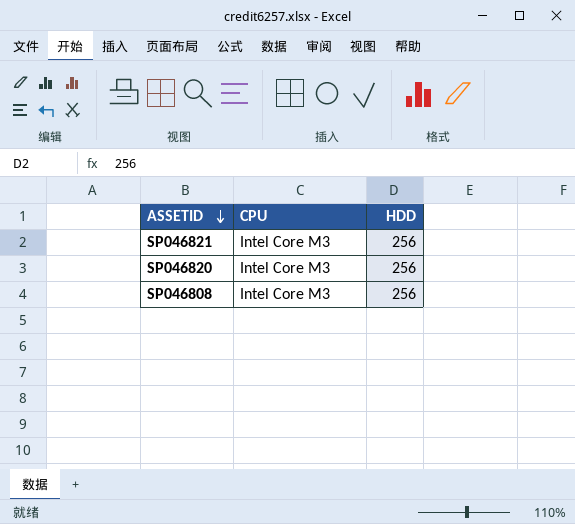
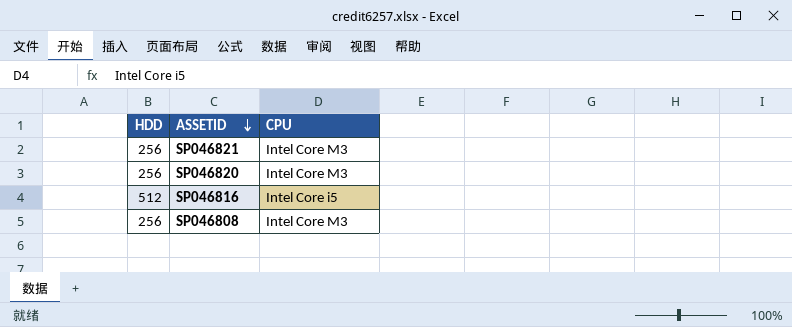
column HDD | position: 3 -> 1
row SP046816: none -> 512 | Intel Core i5

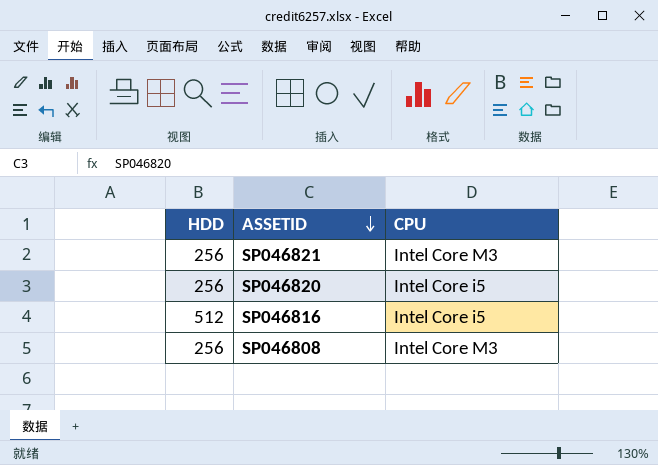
SP046820 | CPU: Intel Core M3 -> Intel Core i5

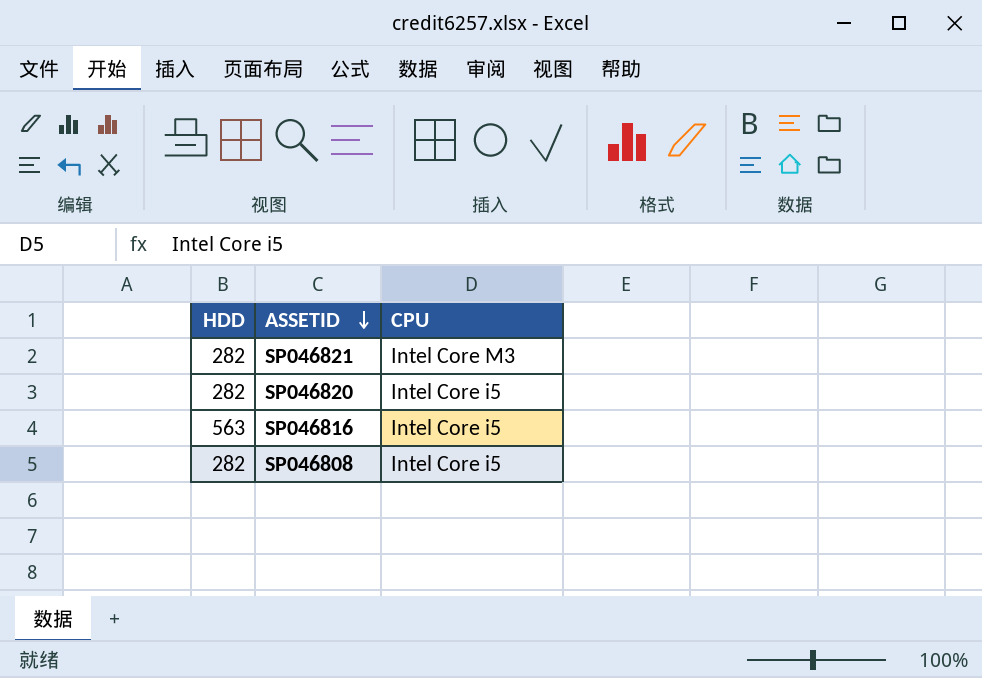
SP046821 | HDD: 256 -> 282
SP046820 | HDD: 256 -> 282
SP046816 | HDD: 512 -> 563
SP046808 | HDD: 256 -> 282
SP046808 | CPU: Intel Core M3 -> Intel Core i5

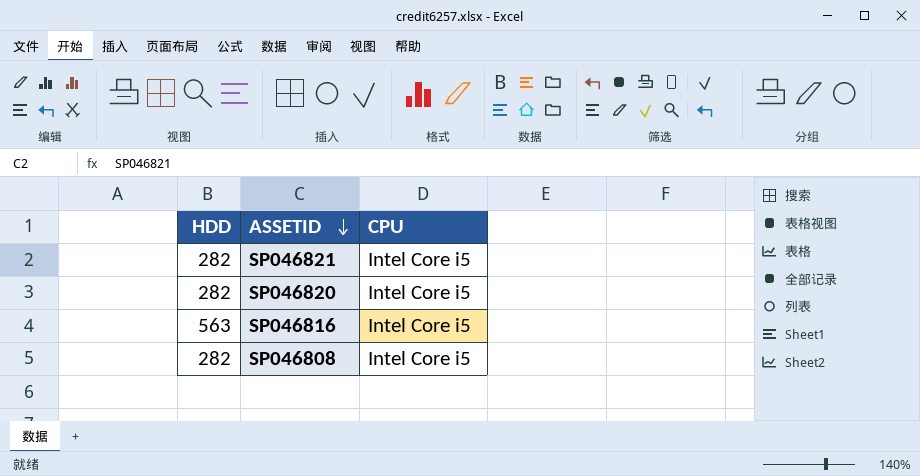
SP046821 | CPU: Intel Core M3 -> Intel Core i5

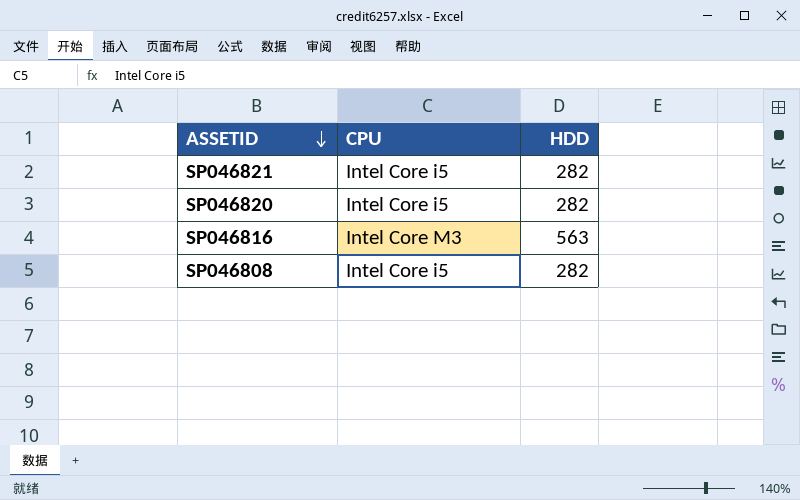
column HDD | position: 1 -> 3
SP046816 | CPU: Intel Core i5 -> Intel Core M3

